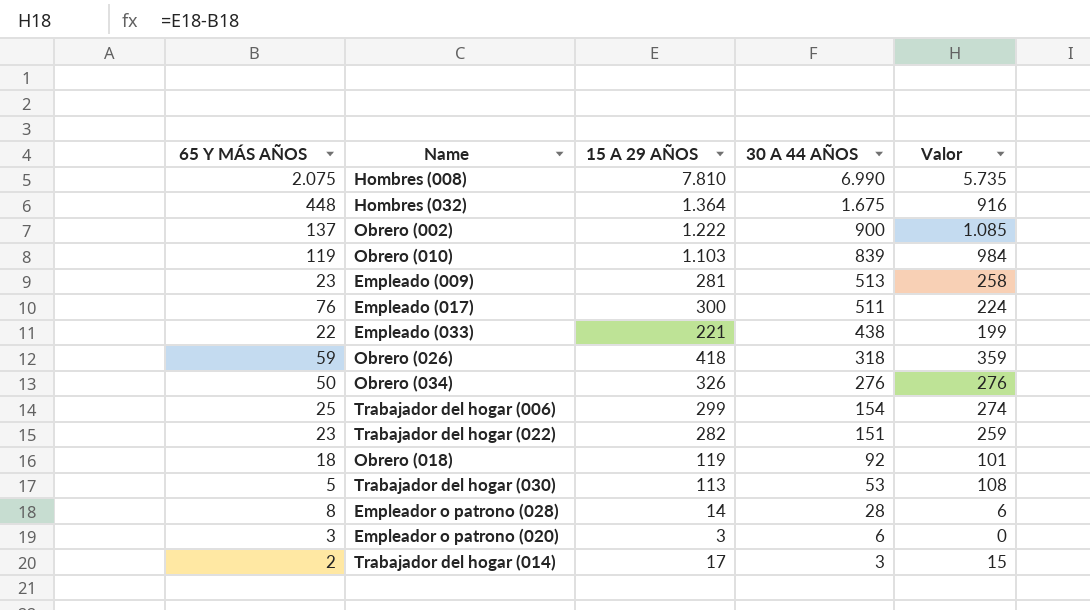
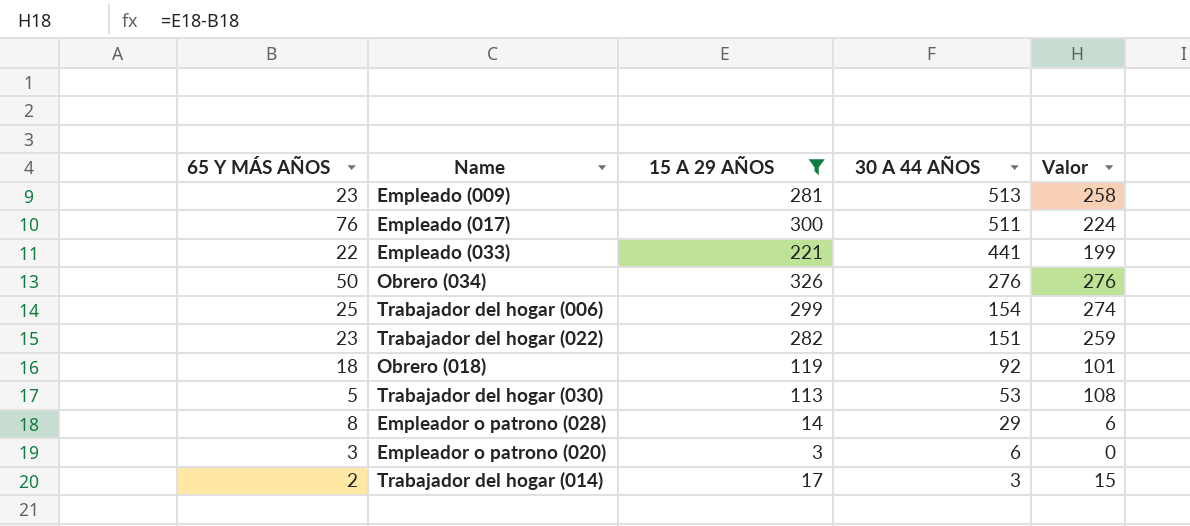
filter: none -> 15 A 29 AÑOS <= 326
Empleado (033) | 30 A 44 AÑOS: 438 -> 441
Empleador o patrono (028) | 30 A 44 AÑOS: 28 -> 29

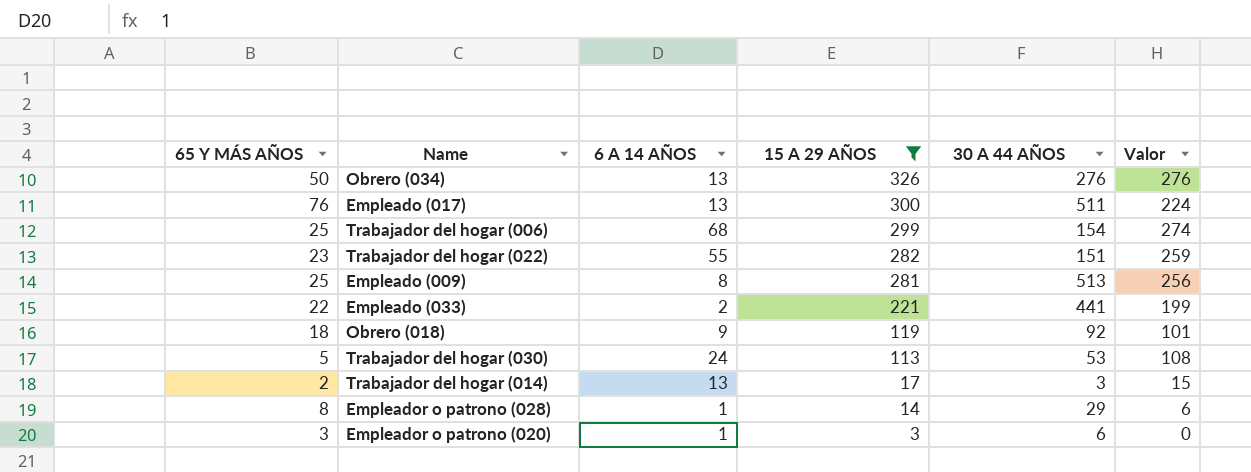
row order: 30 A 44 AÑOS descending -> 15 A 29 AÑOS descending
column 6 A 14 AÑOS | position: none -> 3
Empleado (009) | 65 Y MÁS AÑOS: 23 -> 25
Empleado (009) | Valor: 258 -> 256

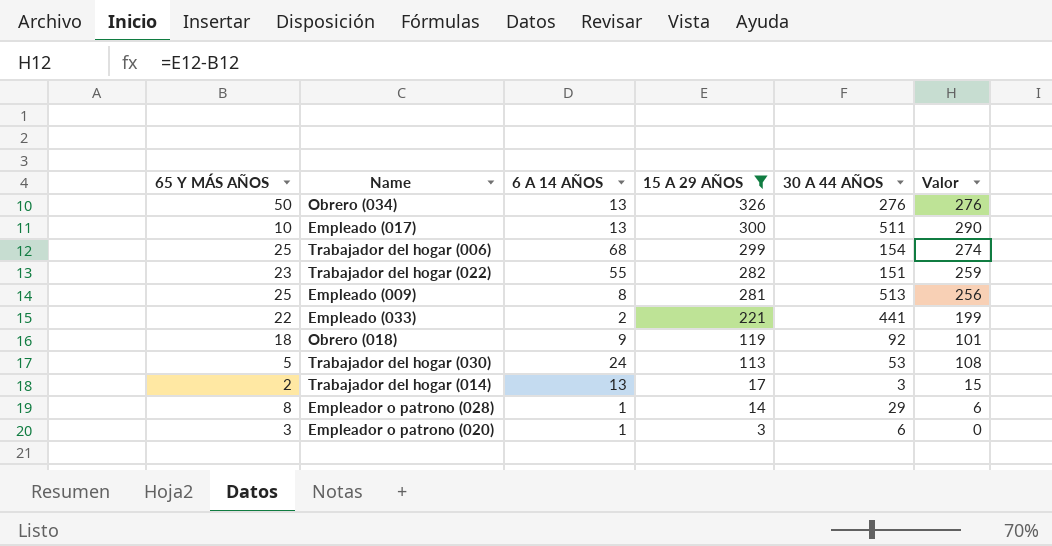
Empleado (017) | 65 Y MÁS AÑOS: 76 -> 10
Empleado (017) | Valor: 224 -> 290

